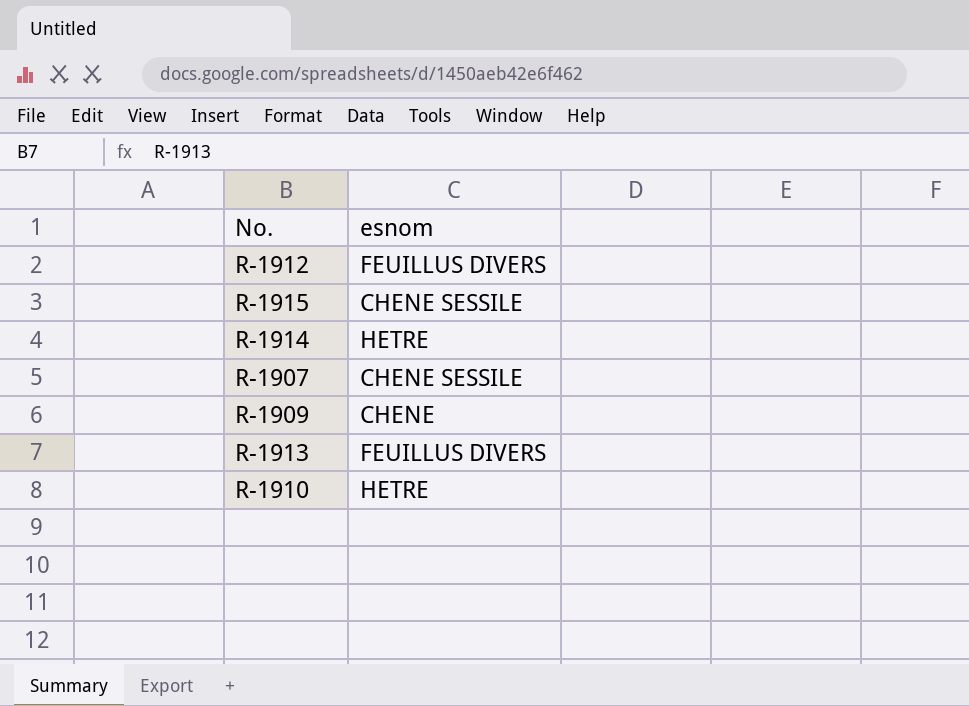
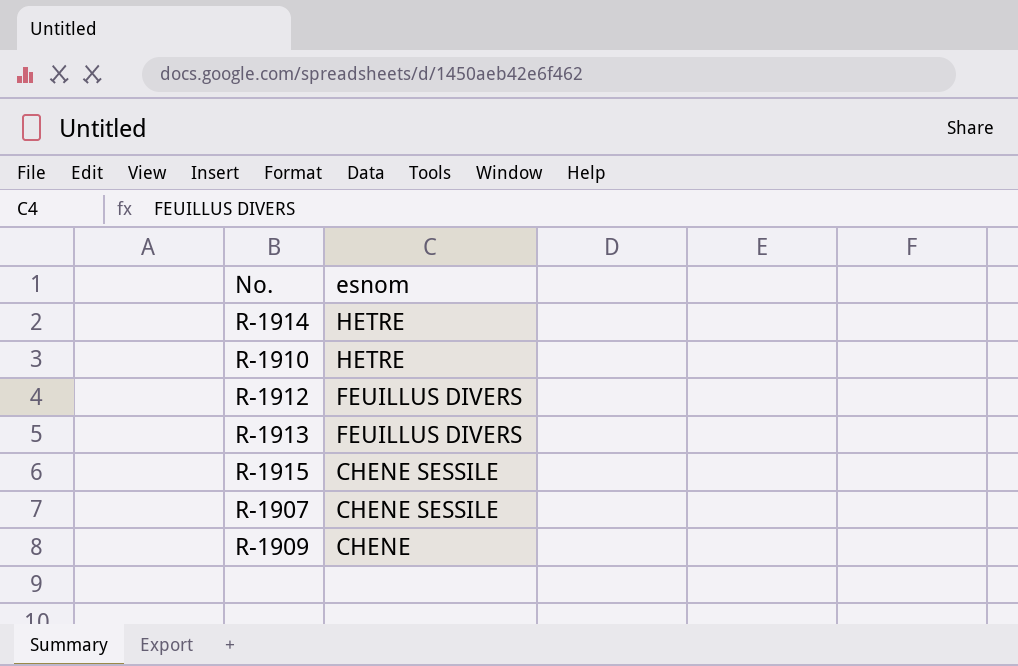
row order: none -> esnom descending

